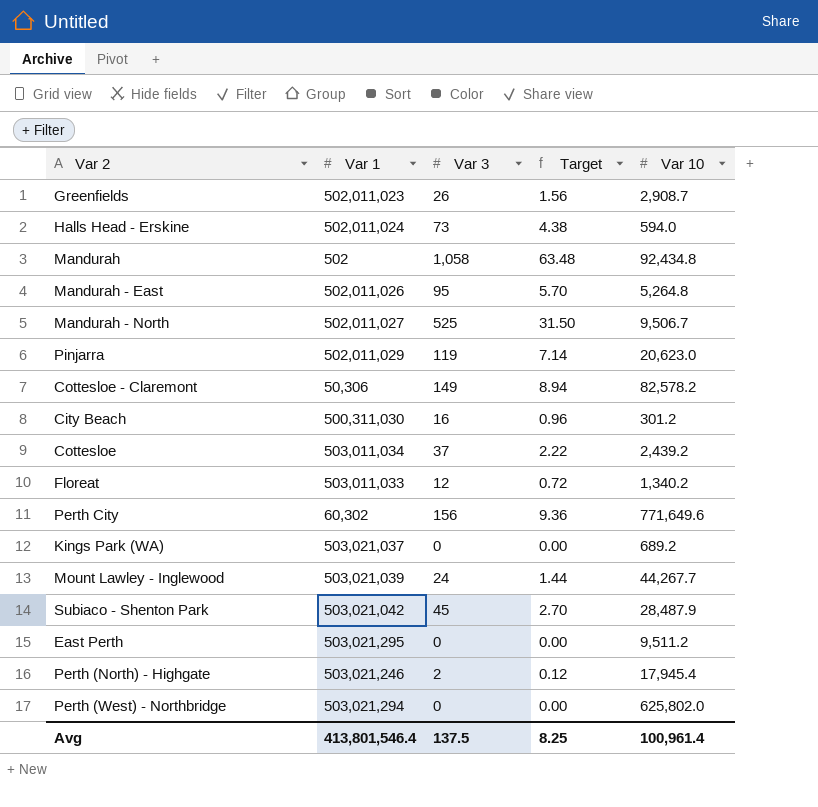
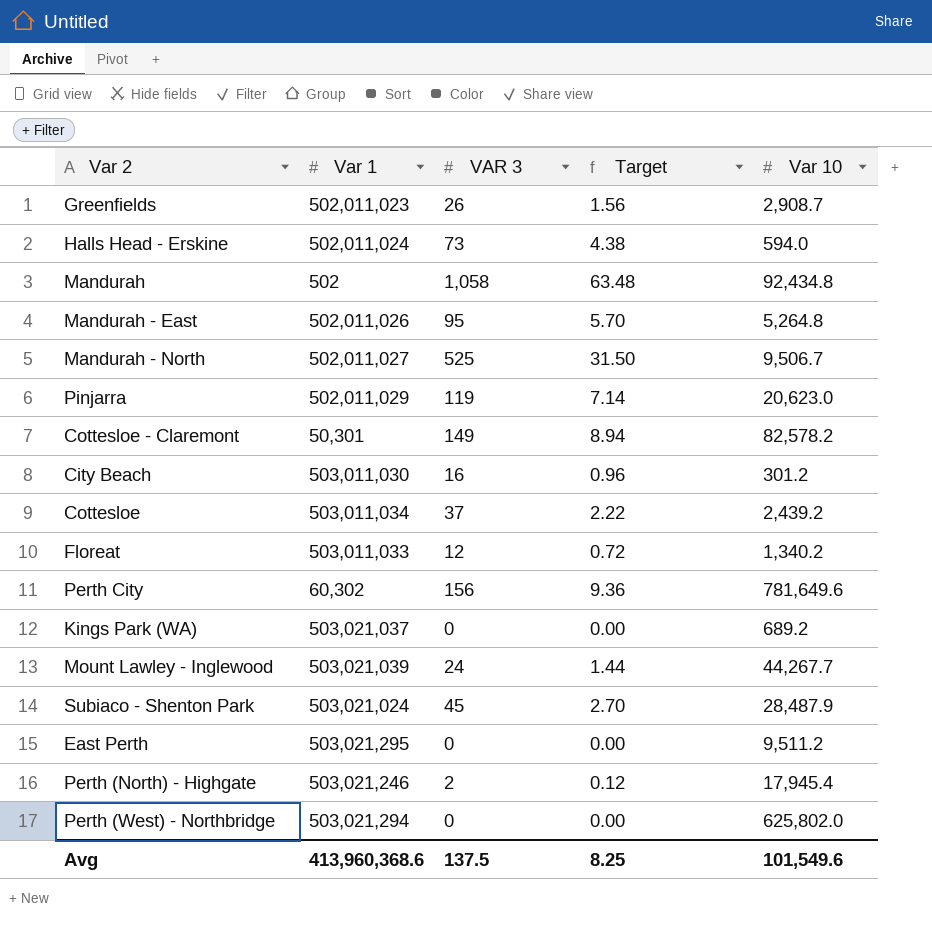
column name: Var 3 -> VAR 3
Cottesloe - Claremont | Var 1: 50,306 -> 50,301
City Beach | Var 1: 500,311,030 -> 503,011,030
Perth City | Var 10: 771,649.6 -> 781,649.6
Subiaco - Shenton Park | Var 1: 503,021,042 -> 503,021,024
Avg | Var 1: 413,801,546.4 -> 413,960,368.6
Avg | Var 10: 100,961.4 -> 101,549.6

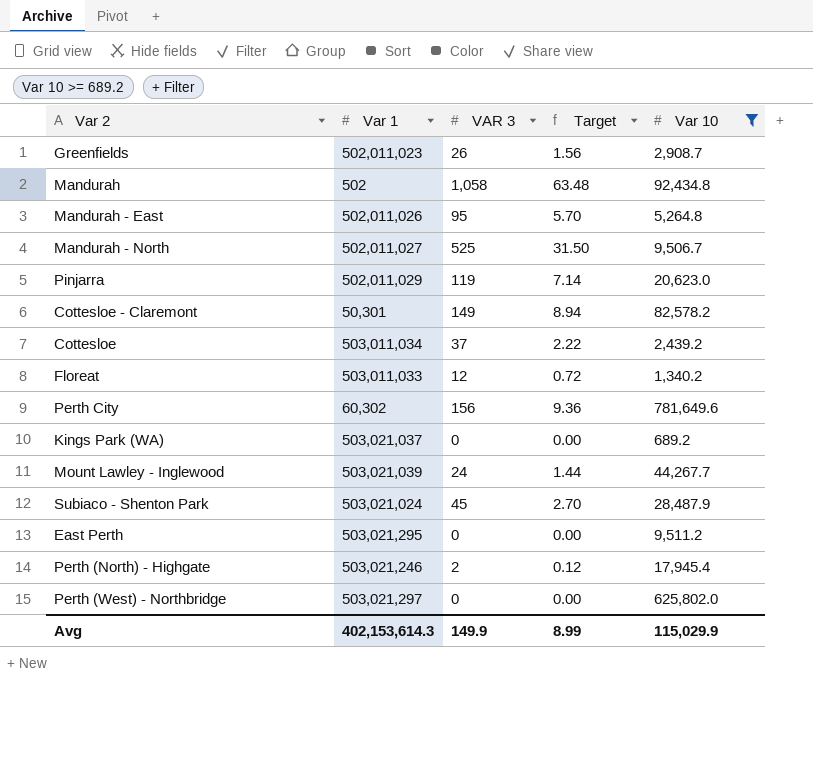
filter: none -> Var 10 >= 689.2
Perth (West) - Northbridge | Var 1: 503,021,294 -> 503,021,297
Avg | Var 1: 413,960,368.6 -> 402,153,614.3
Avg | VAR 3: 137.5 -> 149.9
Avg | Target: 8.25 -> 8.99
Avg | Var 10: 101,549.6 -> 115,029.9

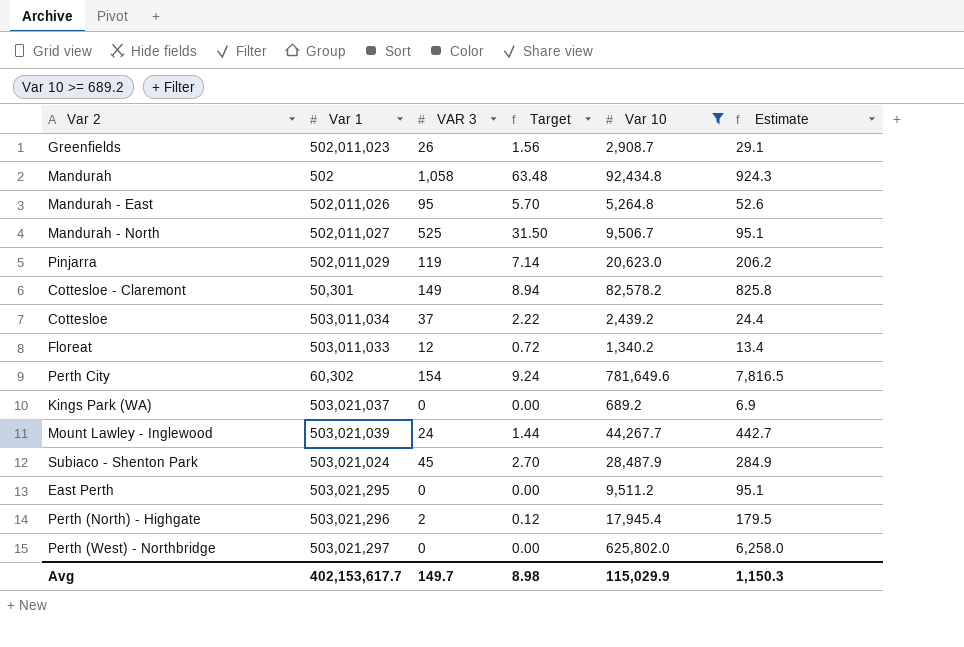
column Estimate | formula: none -> [Var 10] * 0.01
Perth City | VAR 3: 156 -> 154
Perth City | Target: 9.36 -> 9.24
Perth (North) - Highgate | Var 1: 503,021,246 -> 503,021,296
Avg | Var 1: 402,153,614.3 -> 402,153,617.7
Avg | VAR 3: 149.9 -> 149.7
Avg | Target: 8.99 -> 8.98

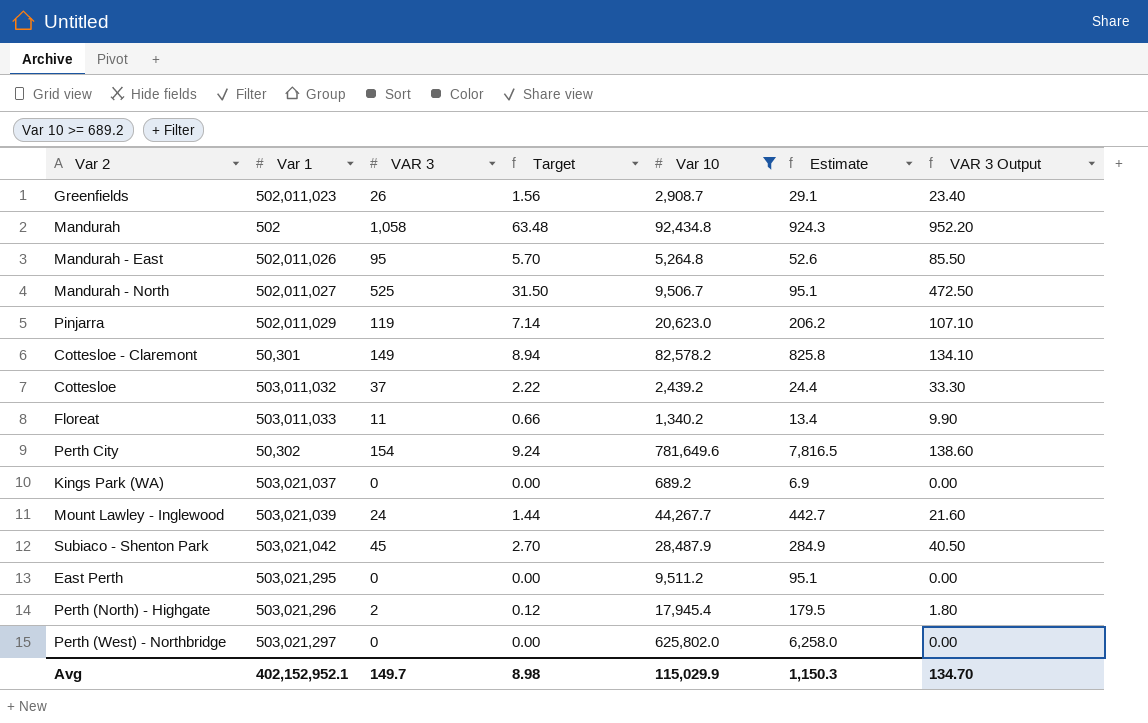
column VAR 3 Output | formula: none -> [VAR 3] * 0.9
Cottesloe | Var 1: 503,011,034 -> 503,011,032
Floreat | VAR 3: 12 -> 11
Floreat | Target: 0.72 -> 0.66
Perth City | Var 1: 60,302 -> 50,302
Subiaco - Shenton Park | Var 1: 503,021,024 -> 503,021,042
Avg | Var 1: 402,153,617.7 -> 402,152,952.1

